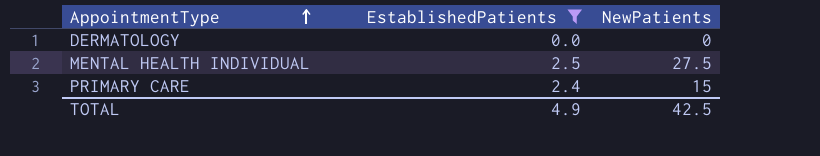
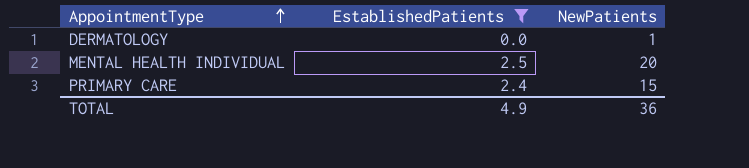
DERMATOLOGY | NewPatients: 0 -> 1
MENTAL HEALTH INDIVIDUAL | NewPatients: 27.5 -> 20
TOTAL | NewPatients: 42.5 -> 36

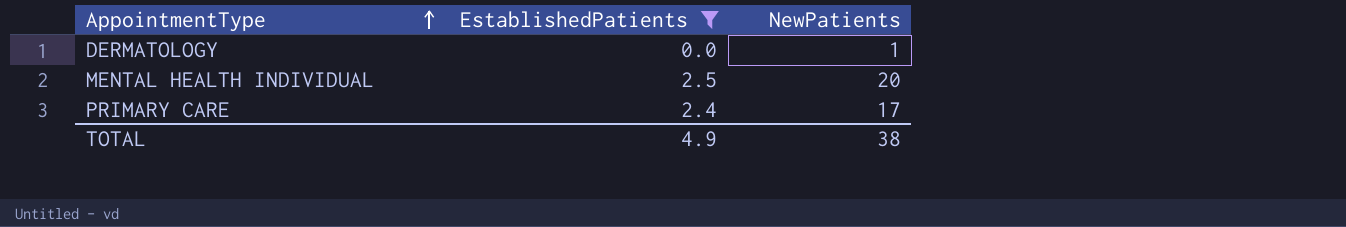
PRIMARY CARE | NewPatients: 15 -> 17
TOTAL | NewPatients: 36 -> 38

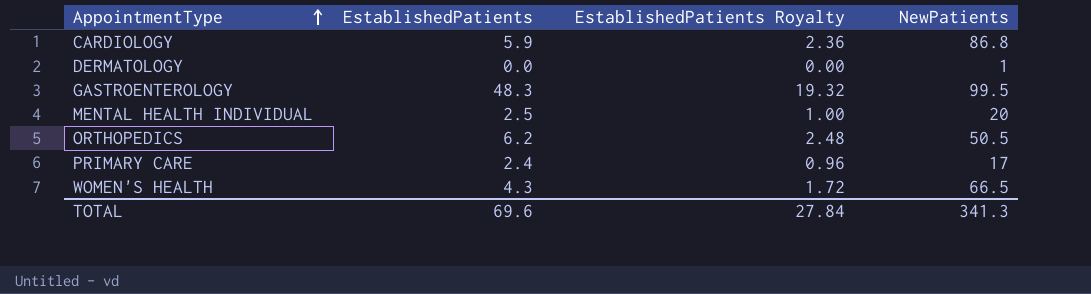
filter: EstablishedPatients <= 2.5 -> none
column EstablishedPatients Royalty | formula: none -> [EstablishedPatients] * 0.4
TOTAL | EstablishedPatients: 4.9 -> 69.6
TOTAL | NewPatients: 38 -> 341.3

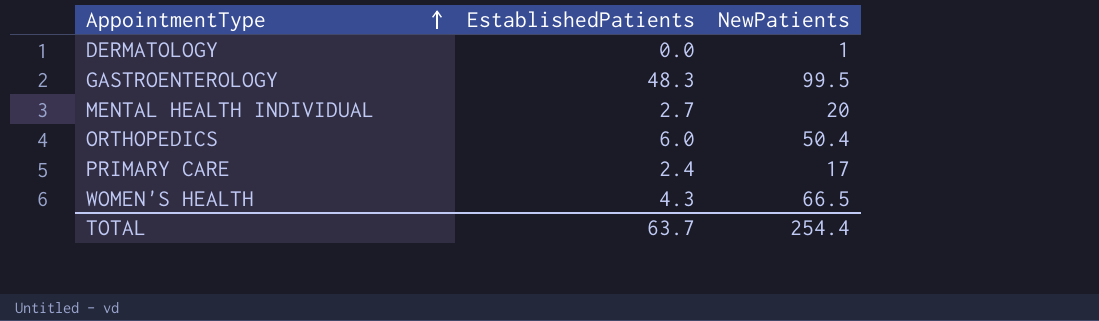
column EstablishedPatients Royalty | formula: [EstablishedPatients] * 0.4 -> none
row CARDIOLOGY: 5.9 | 2.36 | 86.8 -> none
MENTAL HEALTH INDIVIDUAL | EstablishedPatients: 2.5 -> 2.7
ORTHOPEDICS | EstablishedPatients: 6.2 -> 6.0
ORTHOPEDICS | NewPatients: 50.5 -> 50.4
TOTAL | EstablishedPatients: 69.6 -> 63.7
TOTAL | NewPatients: 341.3 -> 254.4

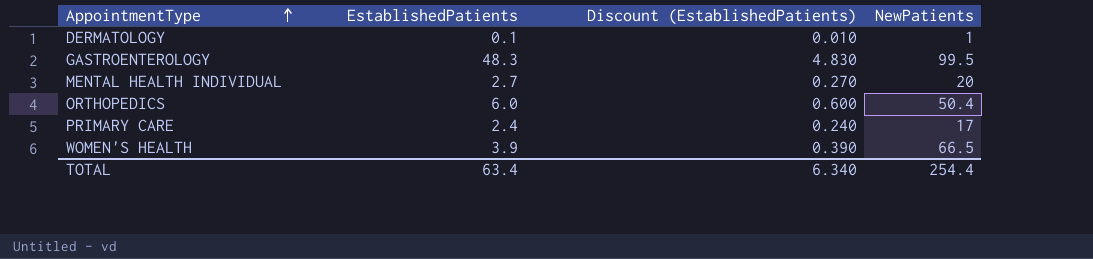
column Discount (EstablishedPatients) | formula: none -> [EstablishedPatients] * 0.1
DERMATOLOGY | EstablishedPatients: 0.0 -> 0.1
WOMEN'S HEALTH | EstablishedPatients: 4.3 -> 3.9
TOTAL | EstablishedPatients: 63.7 -> 63.4

